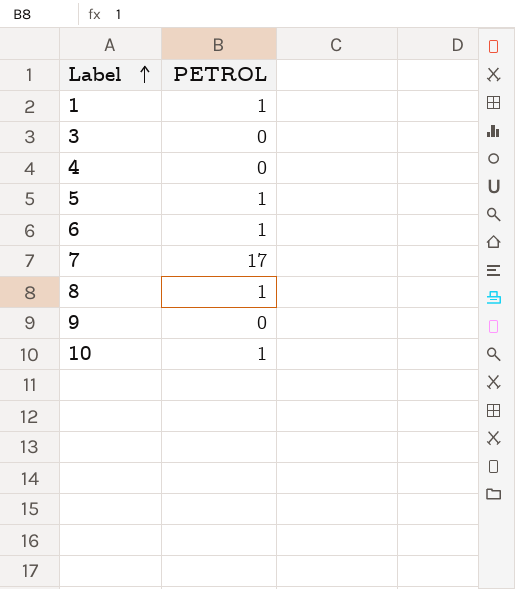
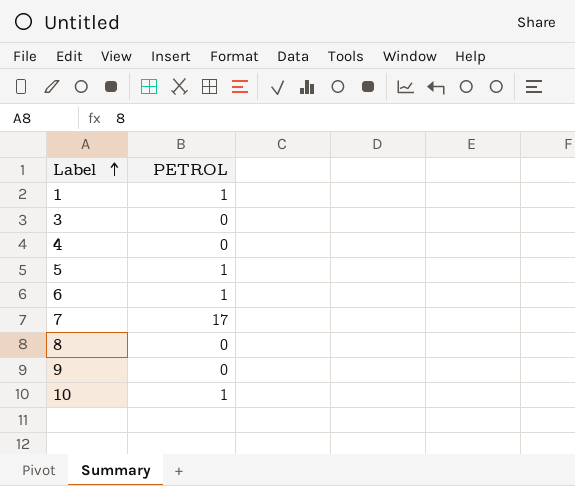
8 | PETROL: 1 -> 0

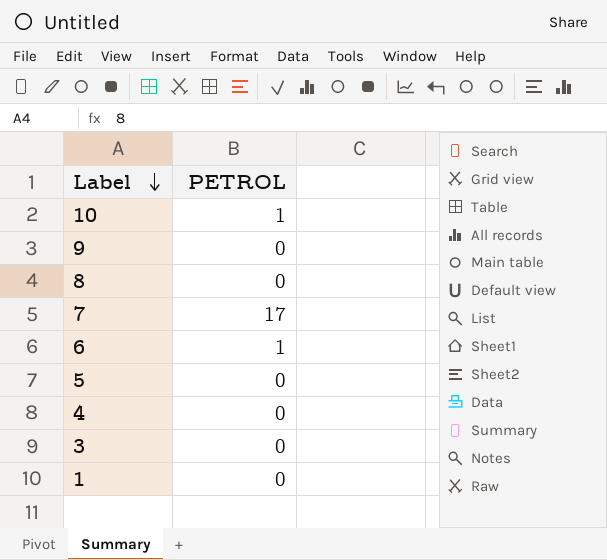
row order: Label ascending -> Label descending
5 | PETROL: 1 -> 0
1 | PETROL: 1 -> 0

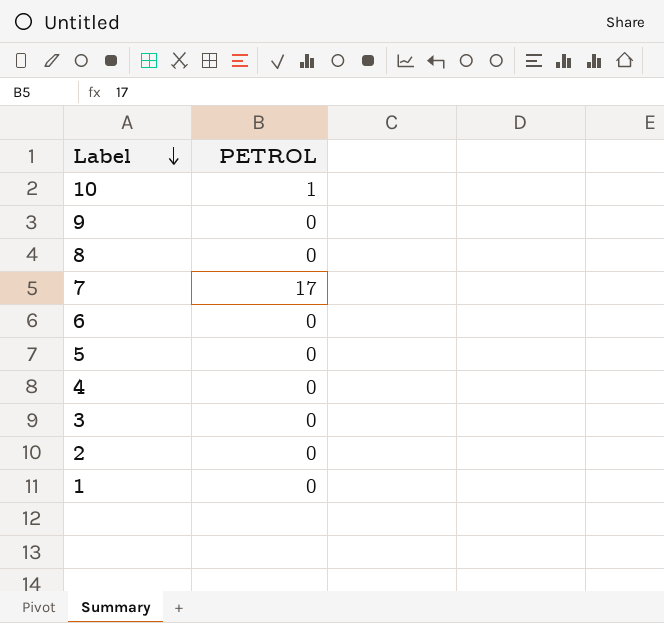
6 | PETROL: 1 -> 0
row 2: none -> 0

